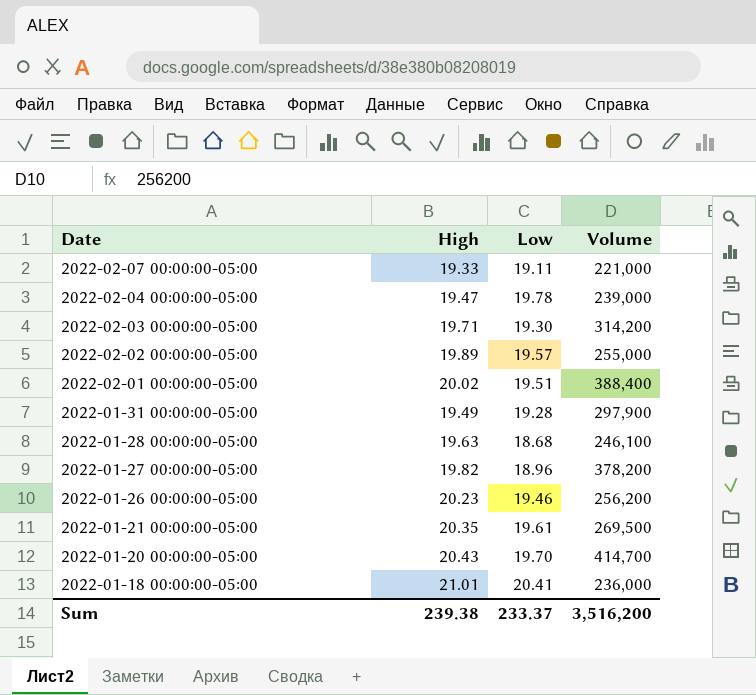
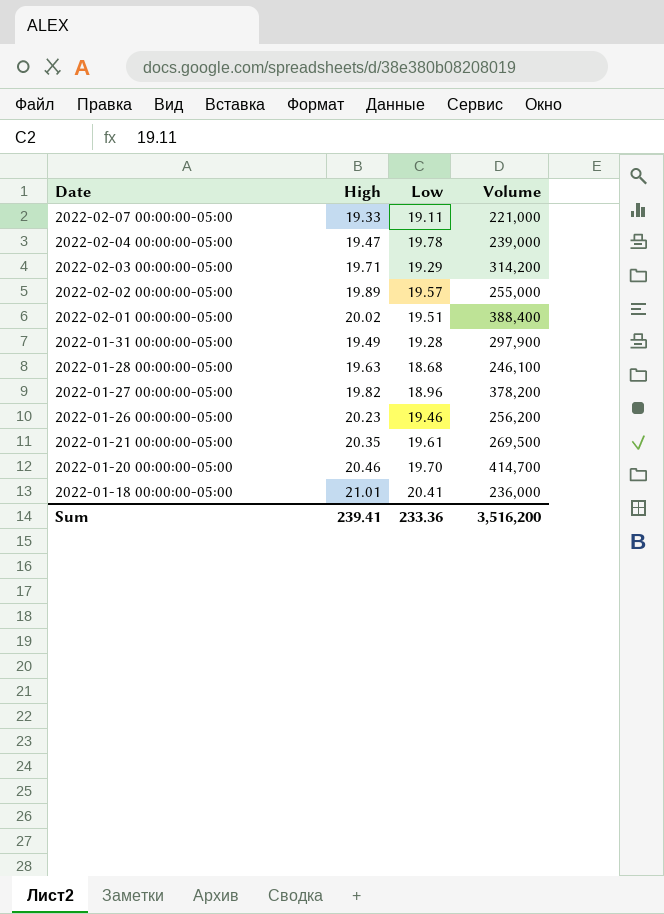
2022-02-03 00:00:00-05:00 | Low: 19.30 -> 19.29
2022-01-20 00:00:00-05:00 | High: 20.43 -> 20.46
Sum | High: 239.38 -> 239.41
Sum | Low: 233.37 -> 233.36

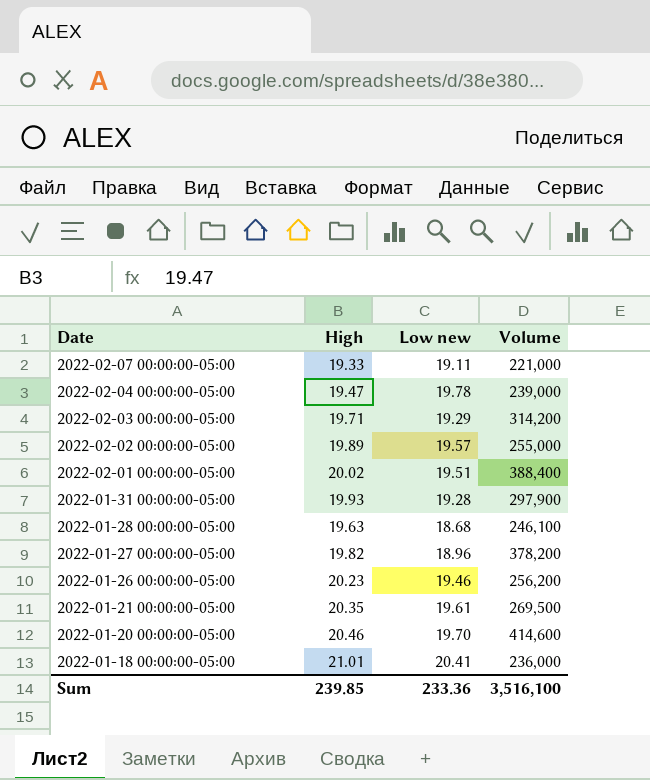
column name: Low -> Low new
2022-01-31 00:00:00-05:00 | High: 19.49 -> 19.93
2022-01-20 00:00:00-05:00 | Volume: 414,700 -> 414,600
Sum | High: 239.41 -> 239.85
Sum | Volume: 3,516,200 -> 3,516,100

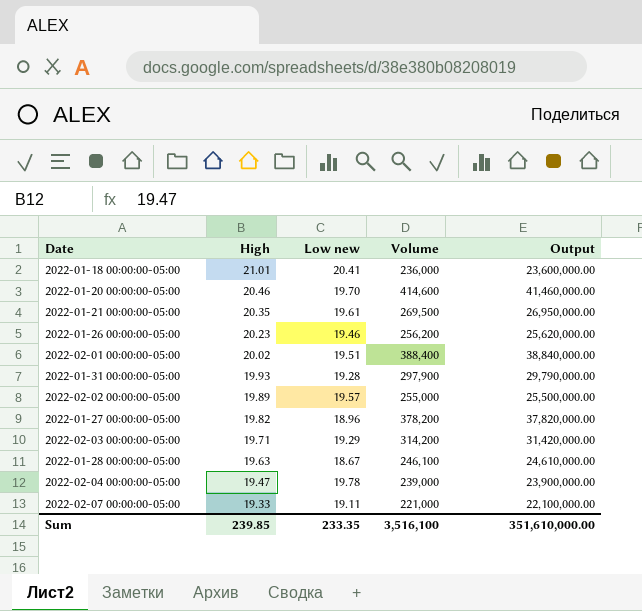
row order: Date descending -> High descending
column Output | formula: none -> [Volume] * 100
2022-01-28 00:00:00-05:00 | Low new: 18.68 -> 18.67
Sum | Low new: 233.36 -> 233.35

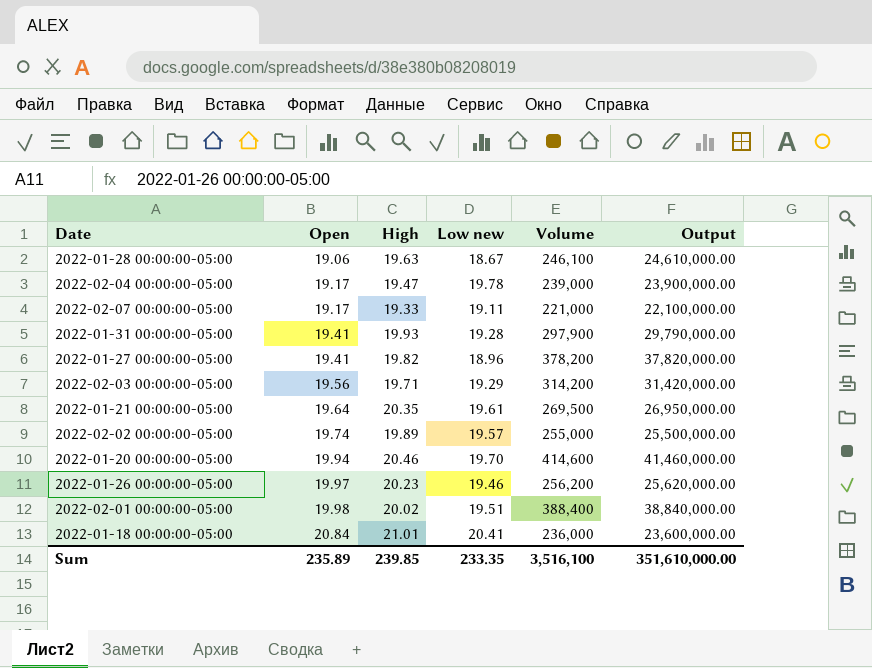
row order: High descending -> Open ascending
column Open | position: none -> 2

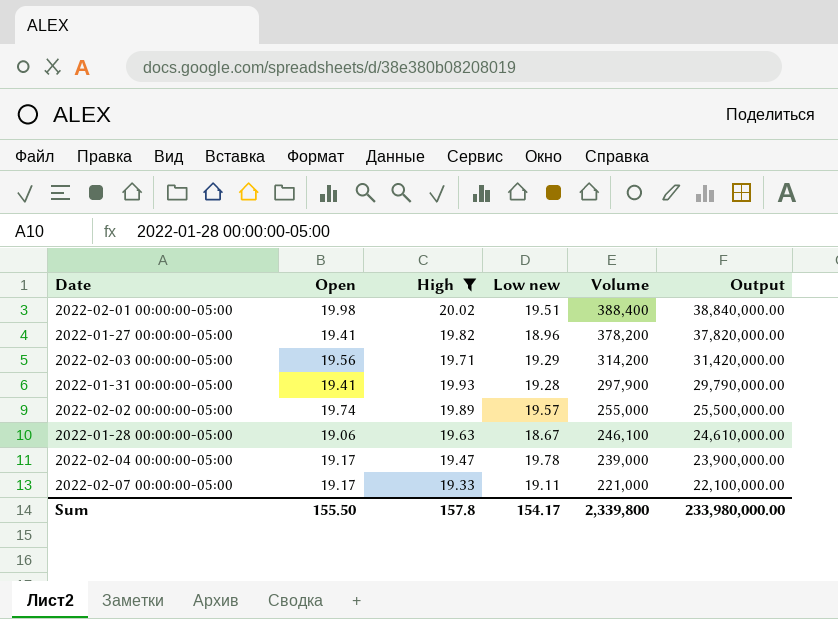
filter: none -> High <= 20.02
row order: Open ascending -> Volume descending
Sum | Open: 235.89 -> 155.50
Sum | High: 239.85 -> 157.8
Sum | Low new: 233.35 -> 154.17
Sum | Volume: 3,516,100 -> 2,339,800
Sum | Output: 351,610,000.00 -> 233,980,000.00

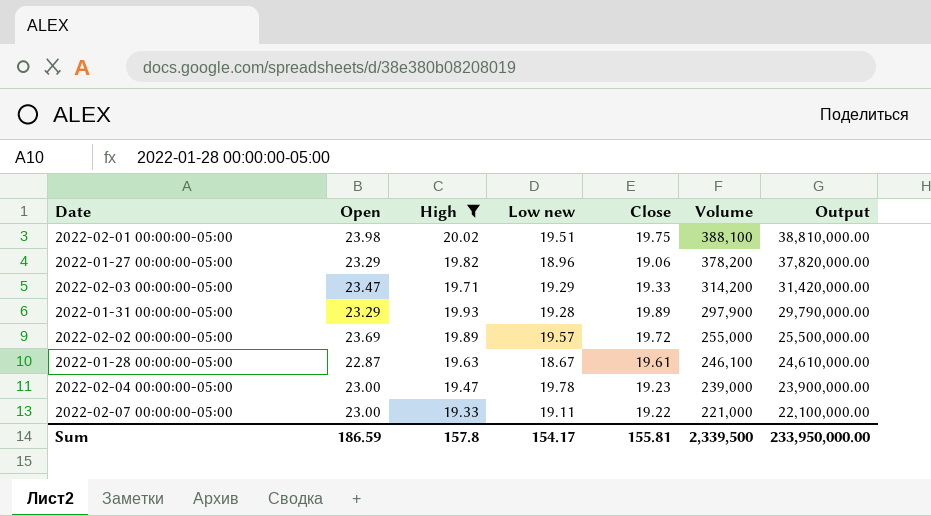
column Close | position: none -> 5
2022-02-01 00:00:00-05:00 | Open: 19.98 -> 23.98
2022-02-01 00:00:00-05:00 | Volume: 388,400 -> 388,100
2022-02-01 00:00:00-05:00 | Output: 38,840,000.00 -> 38,810,000.00
2022-01-27 00:00:00-05:00 | Open: 19.41 -> 23.29
2022-02-03 00:00:00-05:00 | Open: 19.56 -> 23.47
2022-01-31 00:00:00-05:00 | Open: 19.41 -> 23.29
2022-02-02 00:00:00-05:00 | Open: 19.74 -> 23.69
2022-01-28 00:00:00-05:00 | Open: 19.06 -> 22.87
2022-02-04 00:00:00-05:00 | Open: 19.17 -> 23.00
2022-02-07 00:00:00-05:00 | Open: 19.17 -> 23.00
Sum | Open: 155.50 -> 186.59
Sum | Volume: 2,339,800 -> 2,339,500
Sum | Output: 233,980,000.00 -> 233,950,000.00

